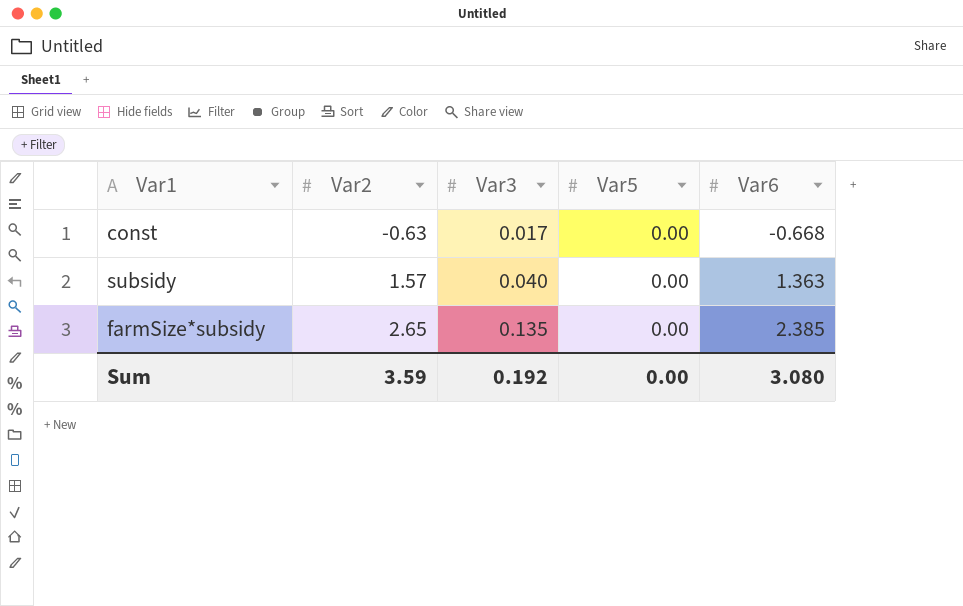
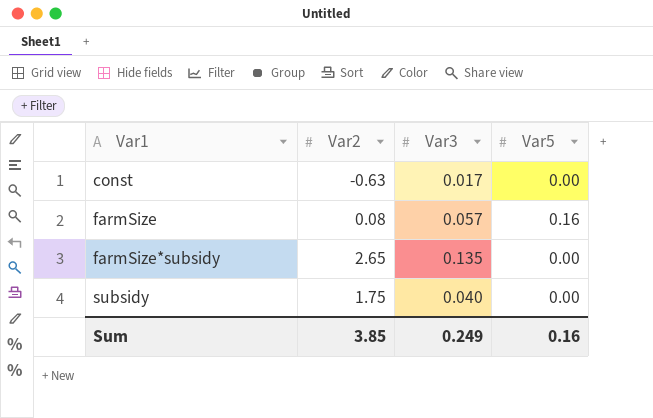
row order: Var2 ascending -> Var1 ascending
column Var6 | position: 5 -> none
row farmSize: none -> 0.08 | 0.057 | 0.16
subsidy | Var2: 1.57 -> 1.75
Sum | Var2: 3.59 -> 3.85
Sum | Var3: 0.192 -> 0.249
Sum | Var5: 0.00 -> 0.16

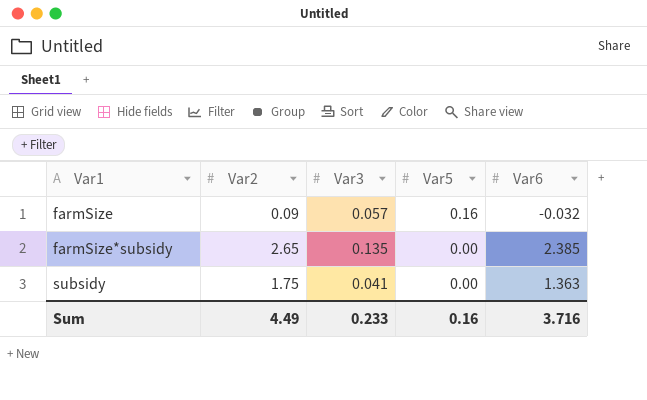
column Var6 | position: none -> 5
row const: -0.63 | 0.017 | 0.00 -> none
farmSize | Var2: 0.08 -> 0.09
subsidy | Var3: 0.040 -> 0.041
Sum | Var2: 3.85 -> 4.49
Sum | Var3: 0.249 -> 0.233

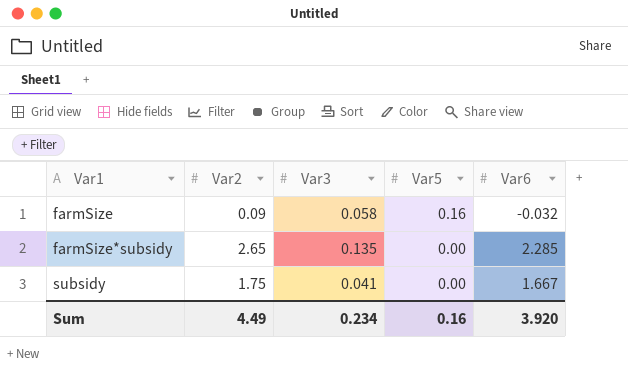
farmSize | Var3: 0.057 -> 0.058
farmSize*subsidy | Var6: 2.385 -> 2.285
subsidy | Var6: 1.363 -> 1.667
Sum | Var3: 0.233 -> 0.234
Sum | Var6: 3.716 -> 3.920

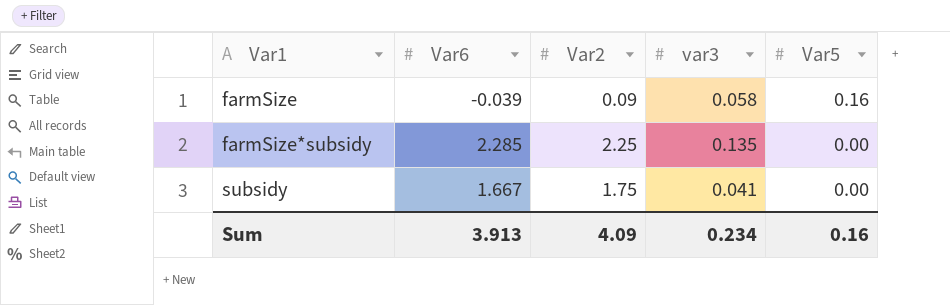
column Var6 | position: 5 -> 2
column name: Var3 -> var3
farmSize | Var6: -0.032 -> -0.039
farmSize*subsidy | Var2: 2.65 -> 2.25
Sum | Var6: 3.920 -> 3.913
Sum | Var2: 4.49 -> 4.09

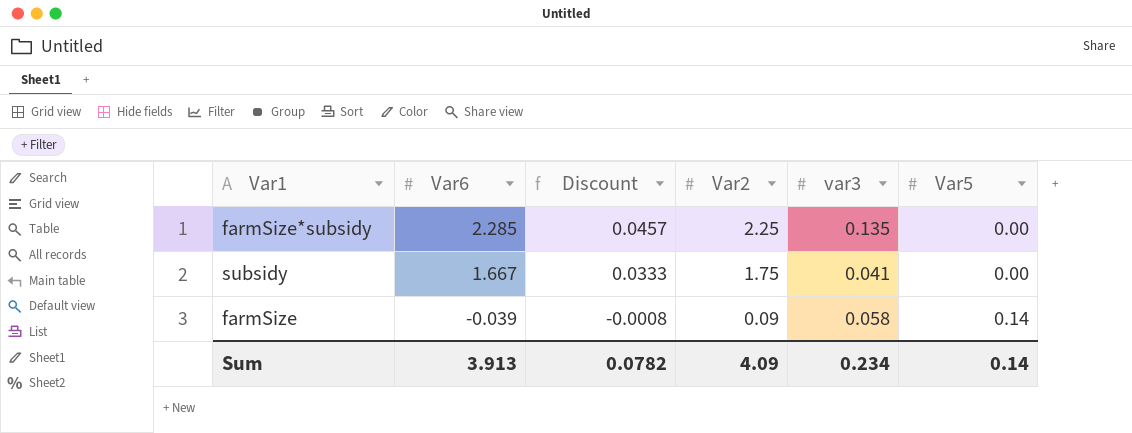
row order: Var1 ascending -> Var6 descending
column Discount | formula: none -> [Var6] * 0.02
farmSize | Var5: 0.16 -> 0.14
Sum | Var5: 0.16 -> 0.14

